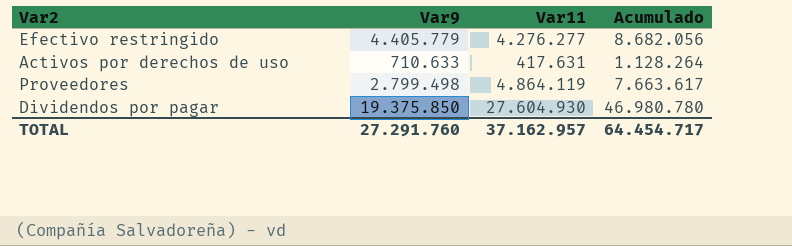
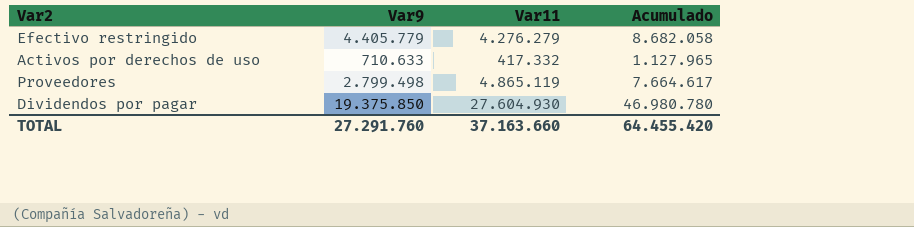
Efectivo restringido | Var11: 4.276.277 -> 4.276.279
Efectivo restringido | Acumulado: 8.682.056 -> 8.682.058
Activos por derechos de uso | Var11: 417.631 -> 417.332
Activos por derechos de uso | Acumulado: 1.128.264 -> 1.127.965
Proveedores | Var11: 4.864.119 -> 4.865.119
Proveedores | Acumulado: 7.663.617 -> 7.664.617
TOTAL | Var11: 37.162.957 -> 37.163.660
TOTAL | Acumulado: 64.454.717 -> 64.455.420

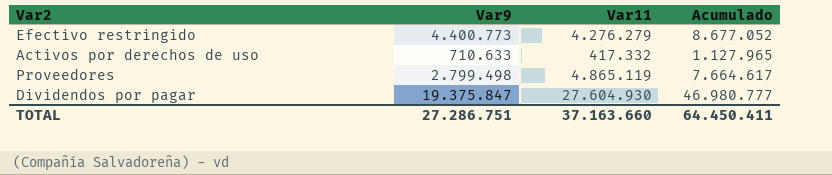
Efectivo restringido | Var9: 4.405.779 -> 4.400.773
Efectivo restringido | Acumulado: 8.682.058 -> 8.677.052
Dividendos por pagar | Var9: 19.375.850 -> 19.375.847
Dividendos por pagar | Acumulado: 46.980.780 -> 46.980.777
TOTAL | Var9: 27.291.760 -> 27.286.751
TOTAL | Acumulado: 64.455.420 -> 64.450.411

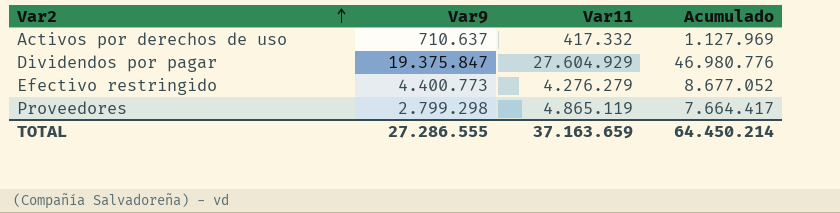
row order: none -> Var2 ascending
Activos por derechos de uso | Var9: 710.633 -> 710.637
Activos por derechos de uso | Acumulado: 1.127.965 -> 1.127.969
Dividendos por pagar | Var11: 27.604.930 -> 27.604.929
Dividendos por pagar | Acumulado: 46.980.777 -> 46.980.776
Proveedores | Var9: 2.799.498 -> 2.799.298
Proveedores | Acumulado: 7.664.617 -> 7.664.417
TOTAL | Var9: 27.286.751 -> 27.286.555
TOTAL | Var11: 37.163.660 -> 37.163.659
TOTAL | Acumulado: 64.450.411 -> 64.450.214

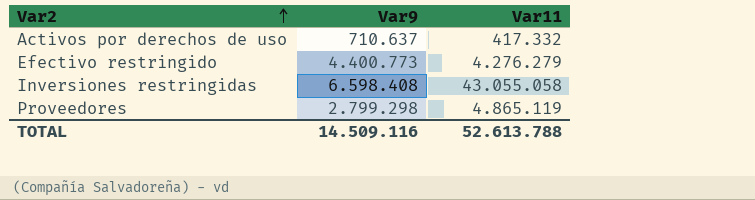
column Acumulado | formula: [Var9] + [Var11] -> none
row Dividendos por pagar: 19.375.847 | 27.604.929 | 46.980.776 -> none
row Inversiones restringidas: none -> 6.598.408 | 43.055.058
TOTAL | Var9: 27.286.555 -> 14.509.116
TOTAL | Var11: 37.163.659 -> 52.613.788

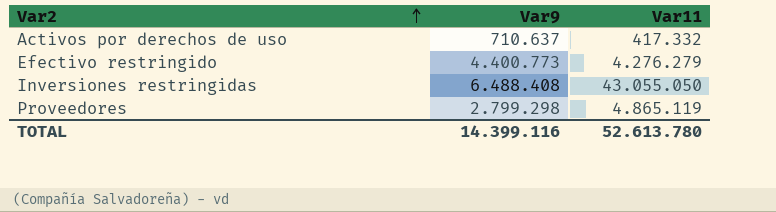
Inversiones restringidas | Var9: 6.598.408 -> 6.488.408
Inversiones restringidas | Var11: 43.055.058 -> 43.055.050
TOTAL | Var9: 14.509.116 -> 14.399.116
TOTAL | Var11: 52.613.788 -> 52.613.780

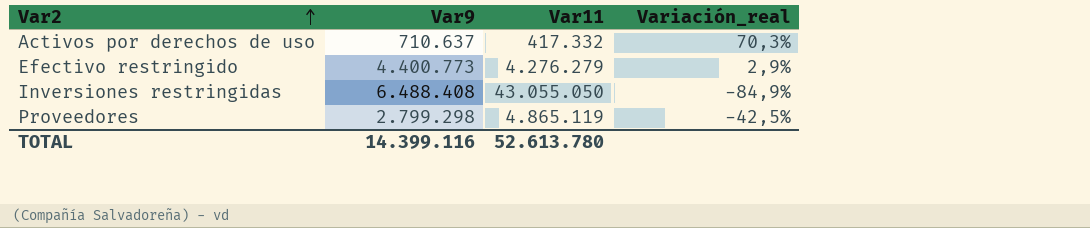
column Variación_real | formula: none -> ([Var9] - [Var11]) / [Var11]

